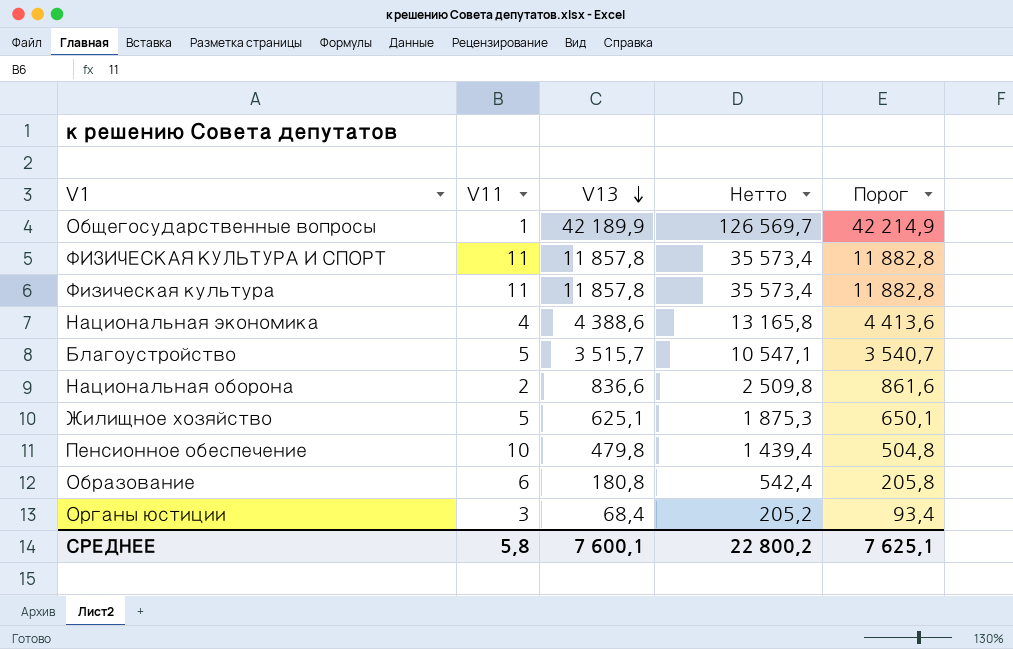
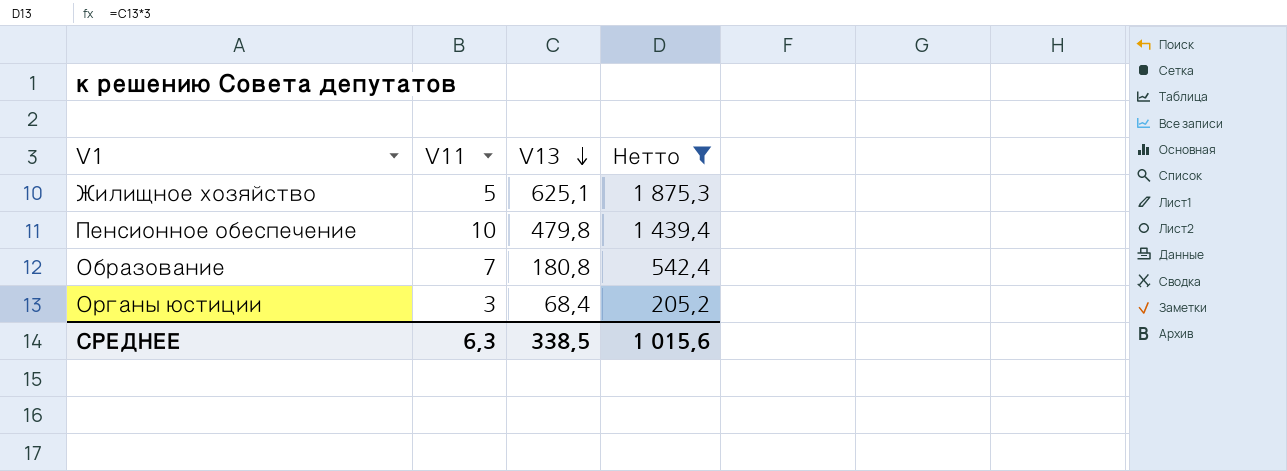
filter: none -> Нетто <= 1 875,3
column Порог | formula: [V13] + 25 -> none
Образование | V11: 6 -> 7
СРЕДНЕЕ | V11: 5,8 -> 6,3
СРЕДНЕЕ | V13: 7 600,1 -> 338,5
СРЕДНЕЕ | Нетто: 22 800,2 -> 1 015,6

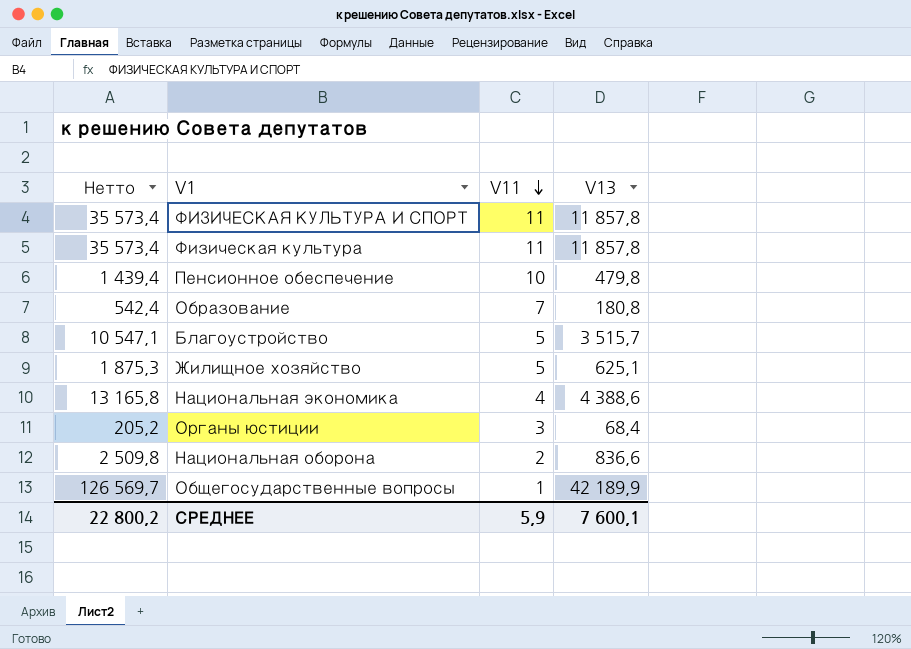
filter: Нетто <= 1 875,3 -> none
row order: V13 descending -> V11 descending
column Нетто | position: 4 -> 1
СРЕДНЕЕ | Нетто: 1 015,6 -> 22 800,2
СРЕДНЕЕ | V11: 6,3 -> 5,9
СРЕДНЕЕ | V13: 338,5 -> 7 600,1

